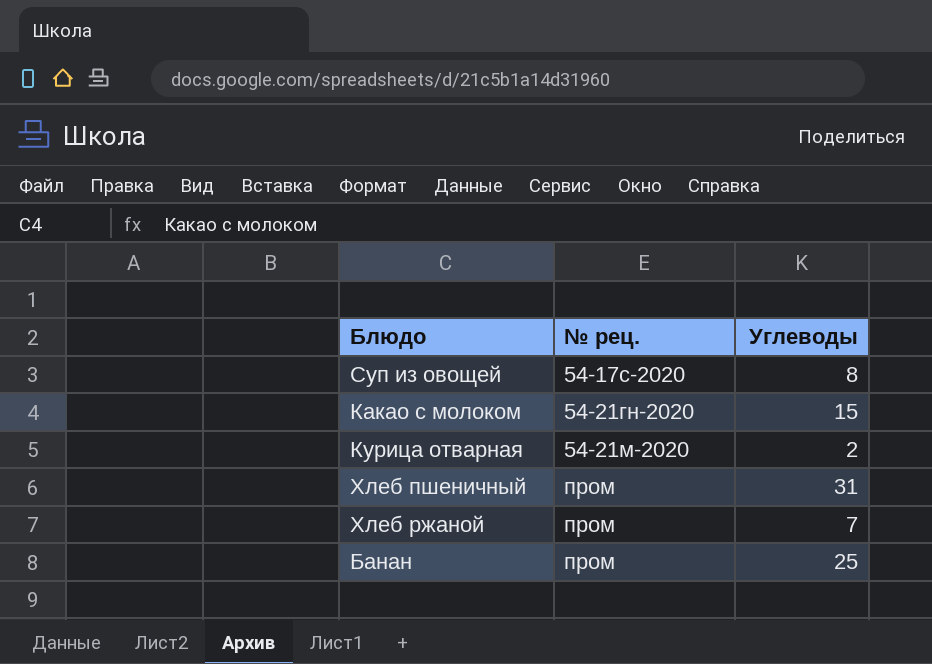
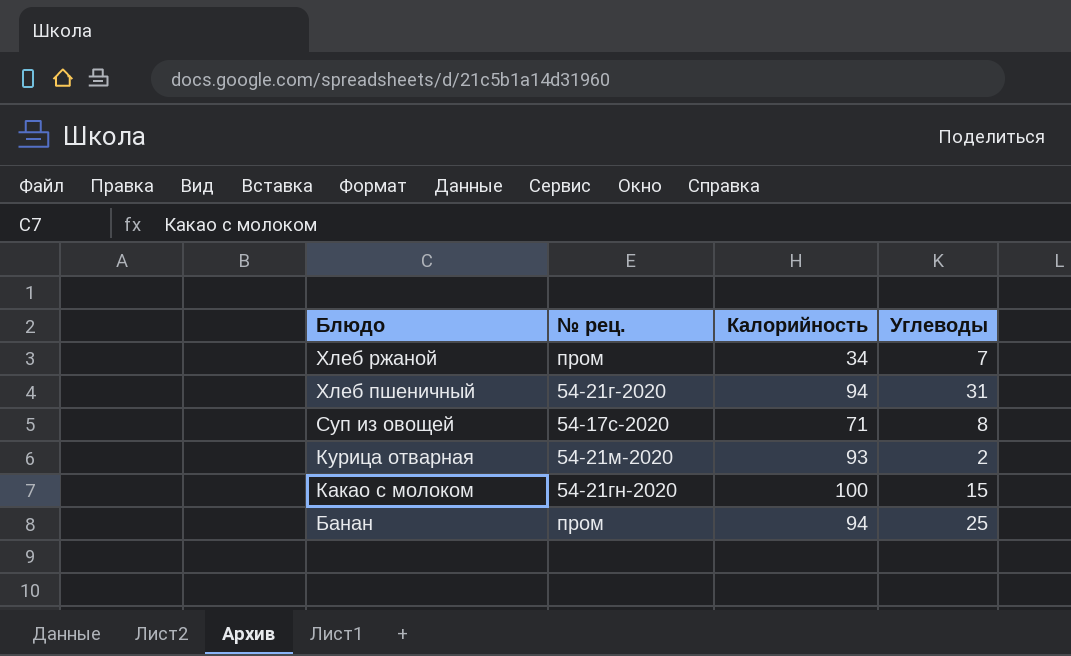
row order: № рец. ascending -> Блюдо descending
column Калорийность | position: none -> 3
Хлеб пшеничный | № рец.: пром -> 54-21г-2020

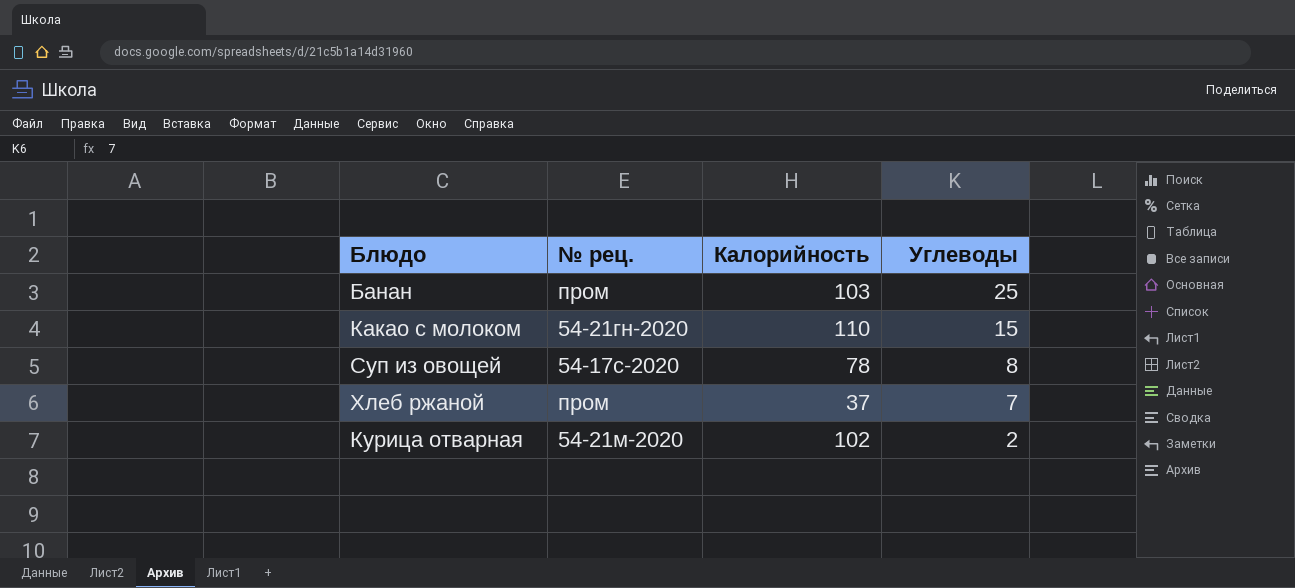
row order: Блюдо descending -> Углеводы descending
row Хлеб пшеничный: 54-21г-2020 | 94 | 31 -> none
Банан | Калорийность: 94 -> 103
Какао с молоком | Калорийность: 100 -> 110
Суп из овощей | Калорийность: 71 -> 78
Хлеб ржаной | Калорийность: 34 -> 37
Курица отварная | Калорийность: 93 -> 102

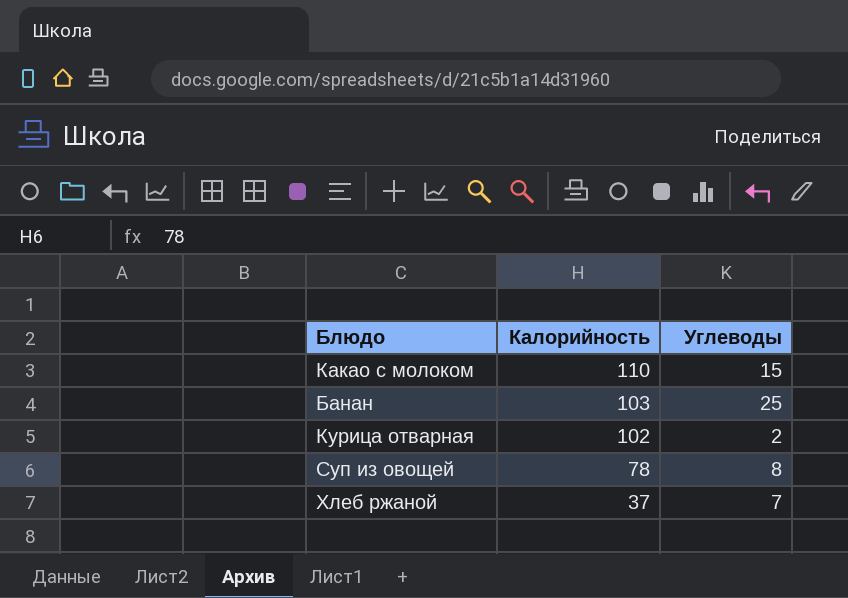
row order: Углеводы descending -> Калорийность descending
column № рец. | position: 2 -> none

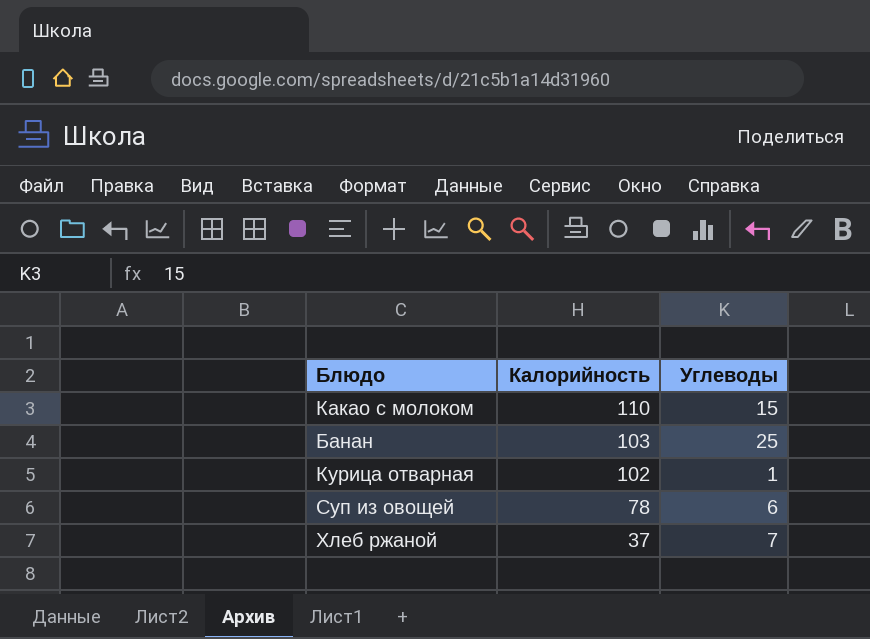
Курица отварная | Углеводы: 2 -> 1
Суп из овощей | Углеводы: 8 -> 6

